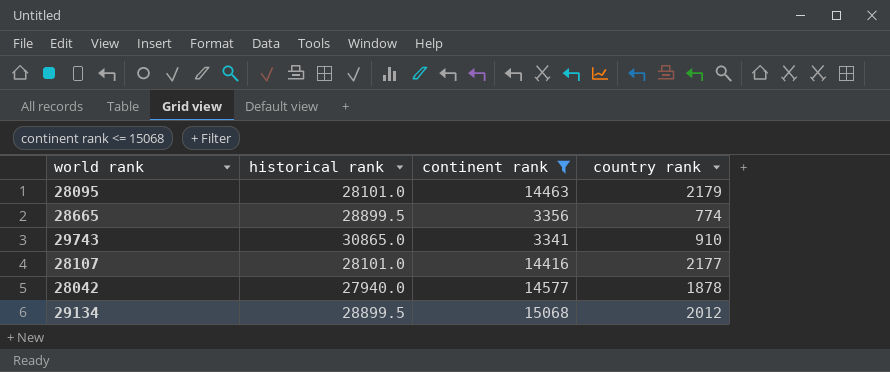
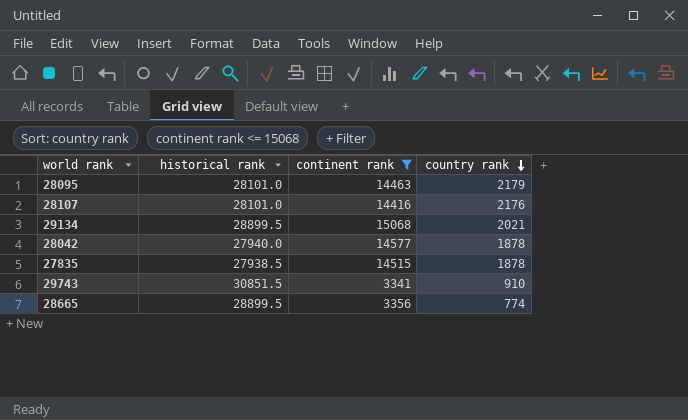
row order: none -> country rank descending
28107 | country rank: 2177 -> 2176
29134 | country rank: 2012 -> 2021
row 27835: none -> 27938.5 | 14515 | 1878
29743 | historical rank: 30865.0 -> 30851.5

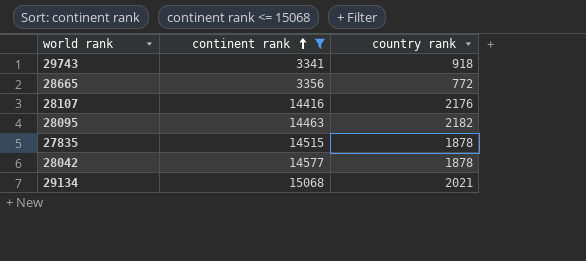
row order: country rank descending -> continent rank ascending
column historical rank | position: 2 -> none
29743 | country rank: 910 -> 918
28665 | country rank: 774 -> 772
28095 | country rank: 2179 -> 2182

